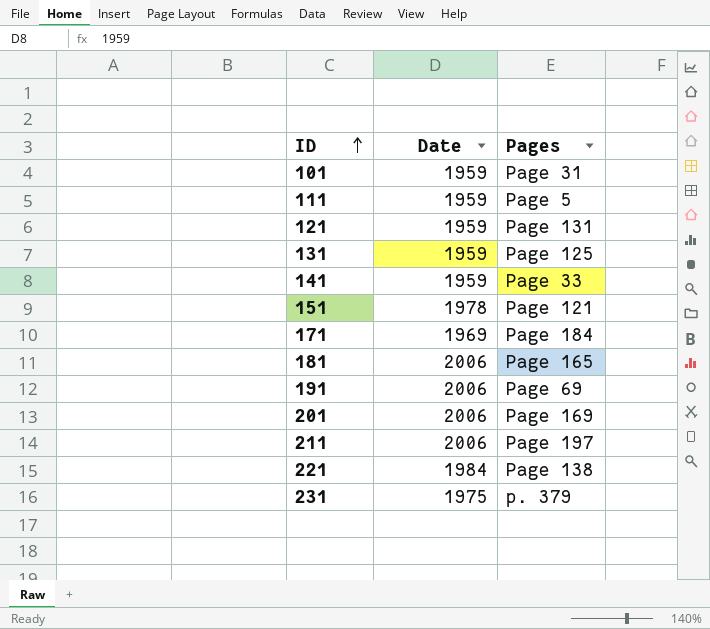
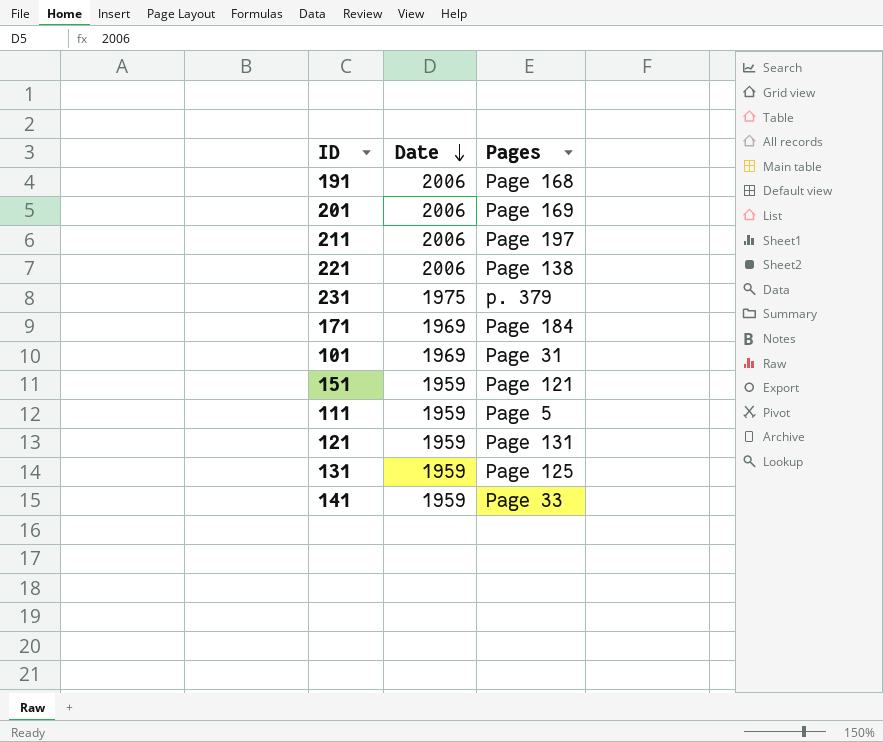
row order: ID ascending -> Date descending
row 181: 2006 | Page 165 -> none
191 | Pages: Page 69 -> Page 168
221 | Date: 1984 -> 2006
101 | Date: 1959 -> 1969
151 | Date: 1978 -> 1959

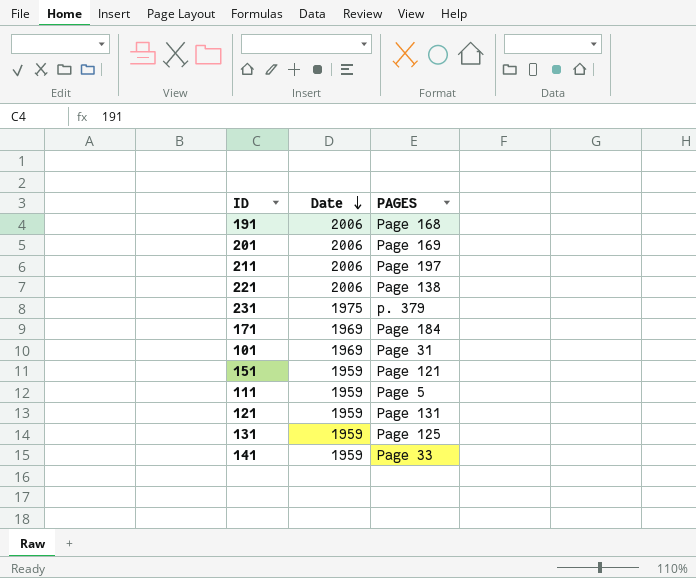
column name: Pages -> PAGES

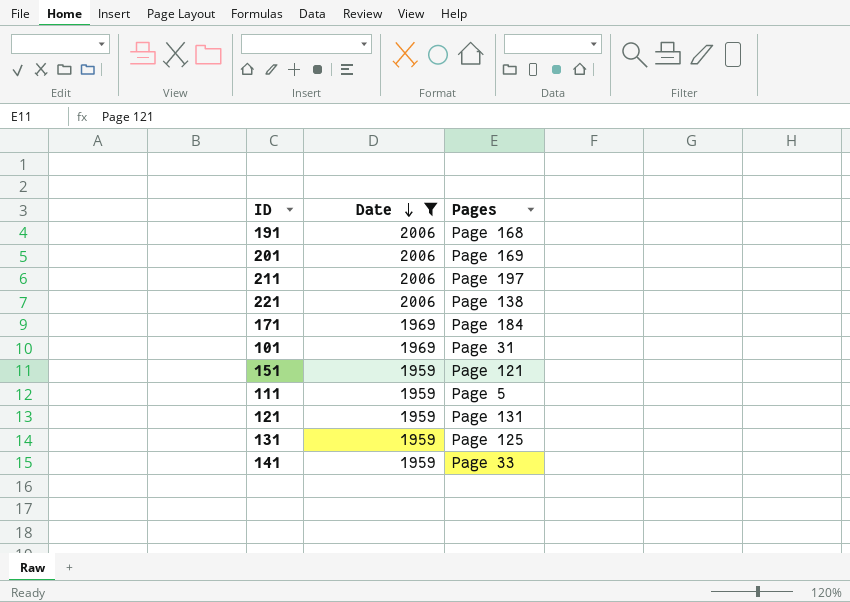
filter: none -> Date != 1975
column name: PAGES -> Pages

